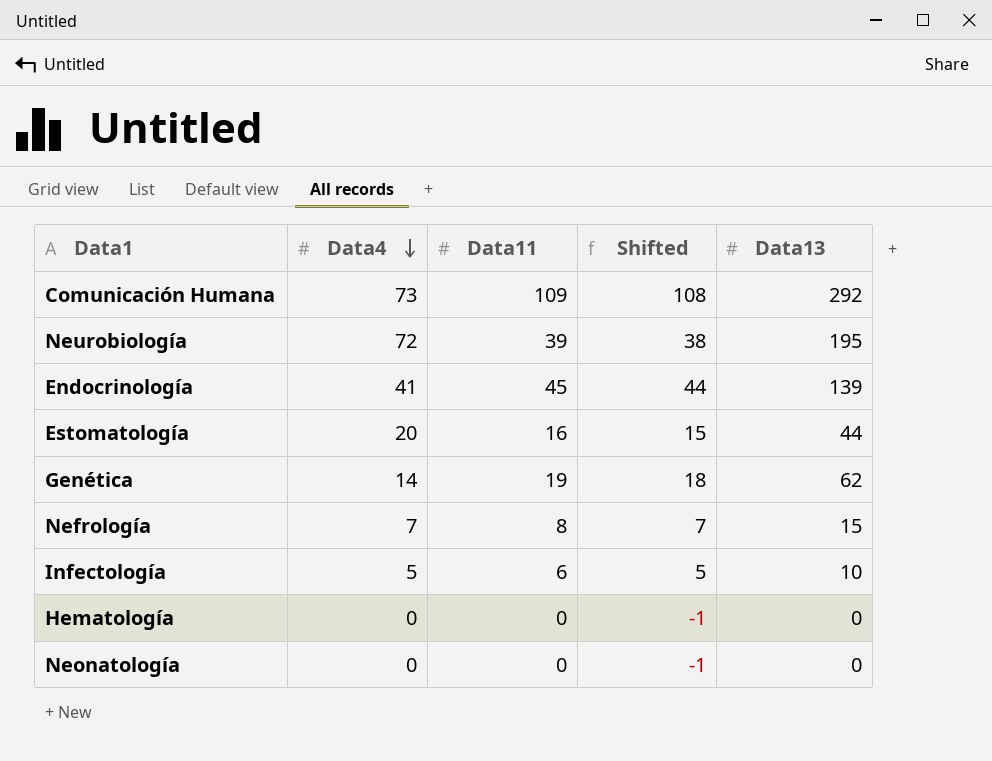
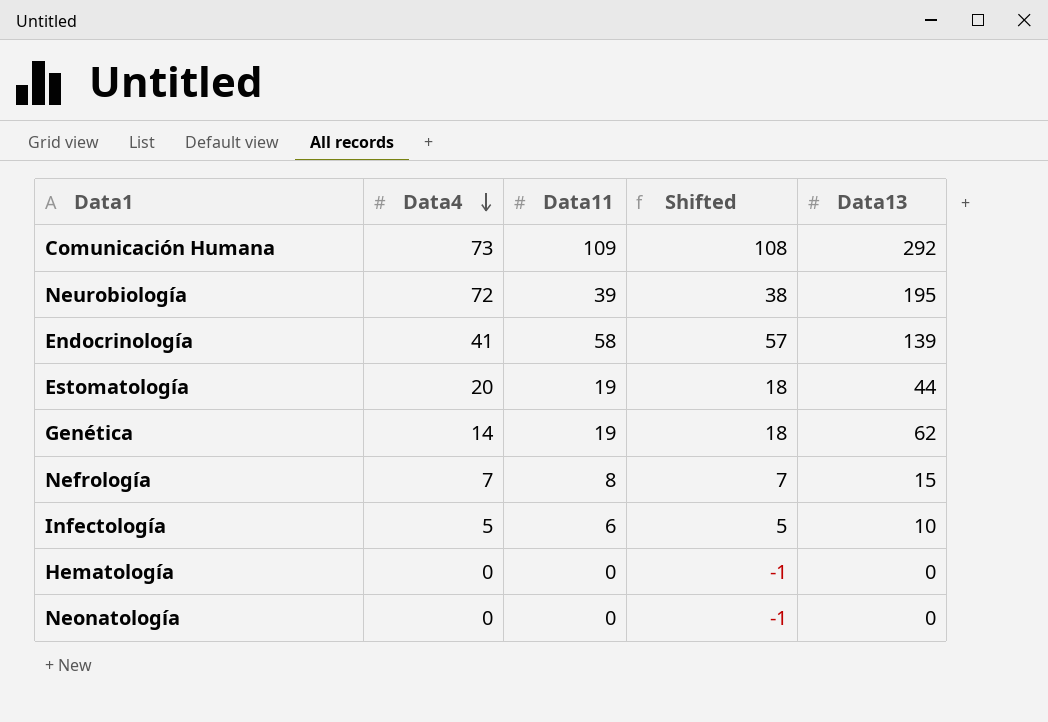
Endocrinología | Data11: 45 -> 58
Endocrinología | Shifted: 44 -> 57
Estomatología | Data11: 16 -> 19
Estomatología | Shifted: 15 -> 18

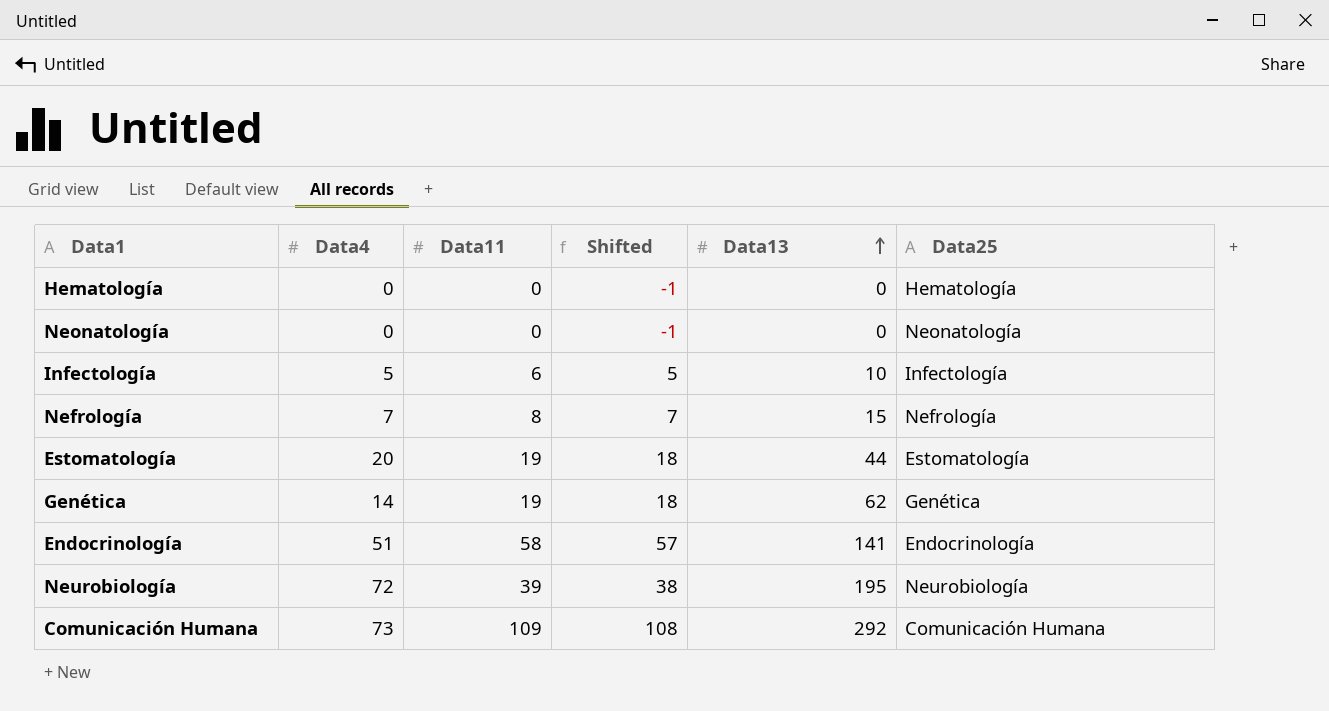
row order: Data4 descending -> Data13 ascending
column Data25 | position: none -> 6
Endocrinología | Data4: 41 -> 51
Endocrinología | Data13: 139 -> 141

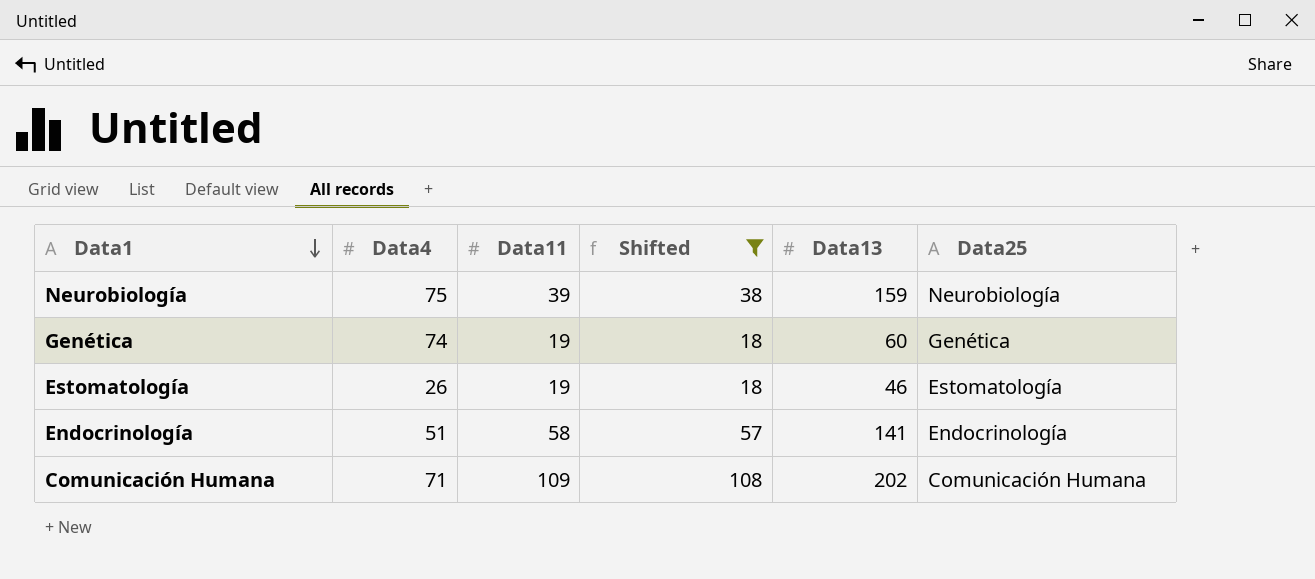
filter: none -> Shifted >= 18
row order: Data13 ascending -> Data1 descending
Neurobiología | Data4: 72 -> 75
Neurobiología | Data13: 195 -> 159
Genética | Data4: 14 -> 74
Genética | Data13: 62 -> 60
Estomatología | Data4: 20 -> 26
Estomatología | Data13: 44 -> 46
Comunicación Humana | Data4: 73 -> 71
Comunicación Humana | Data13: 292 -> 202

